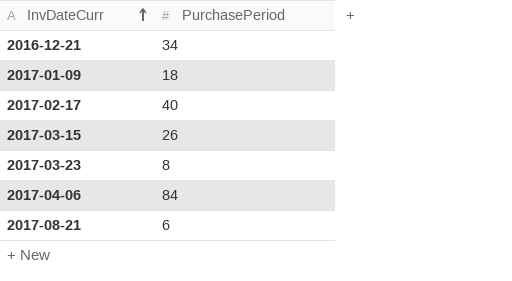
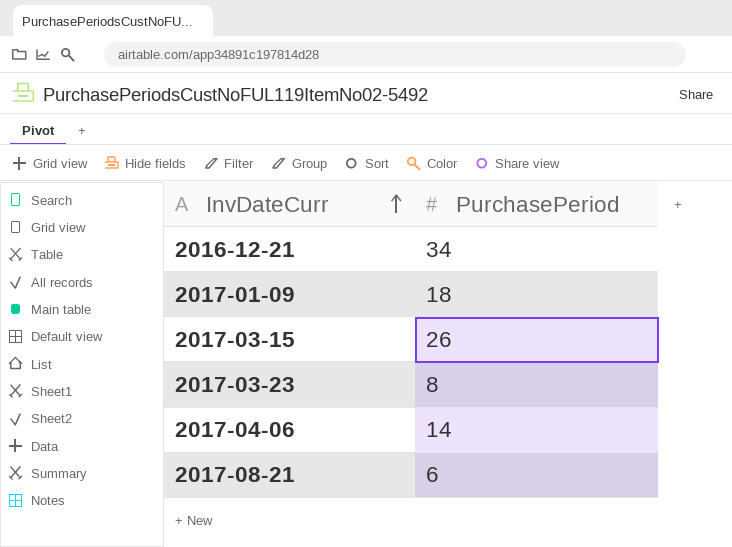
row 2017-02-17: 40 -> none
2017-04-06 | PurchasePeriod: 84 -> 14

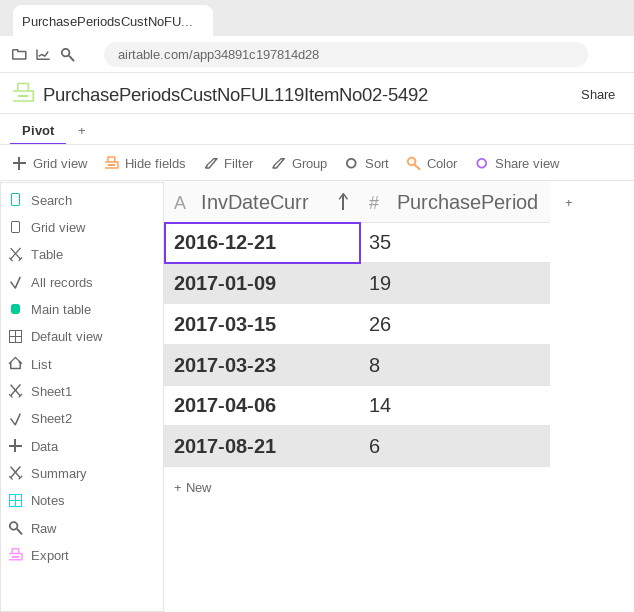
2016-12-21 | PurchasePeriod: 34 -> 35
2017-01-09 | PurchasePeriod: 18 -> 19

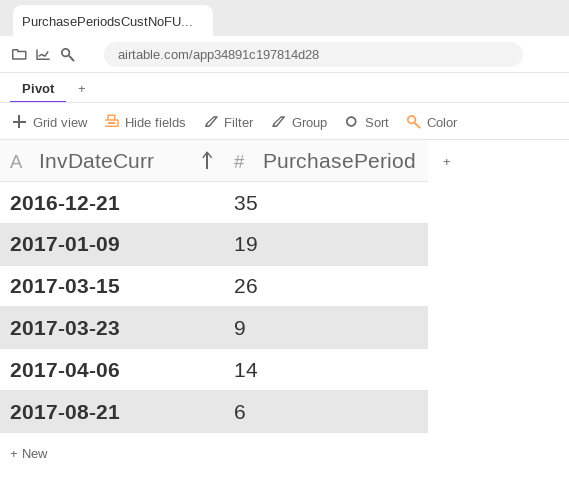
2017-03-23 | PurchasePeriod: 8 -> 9

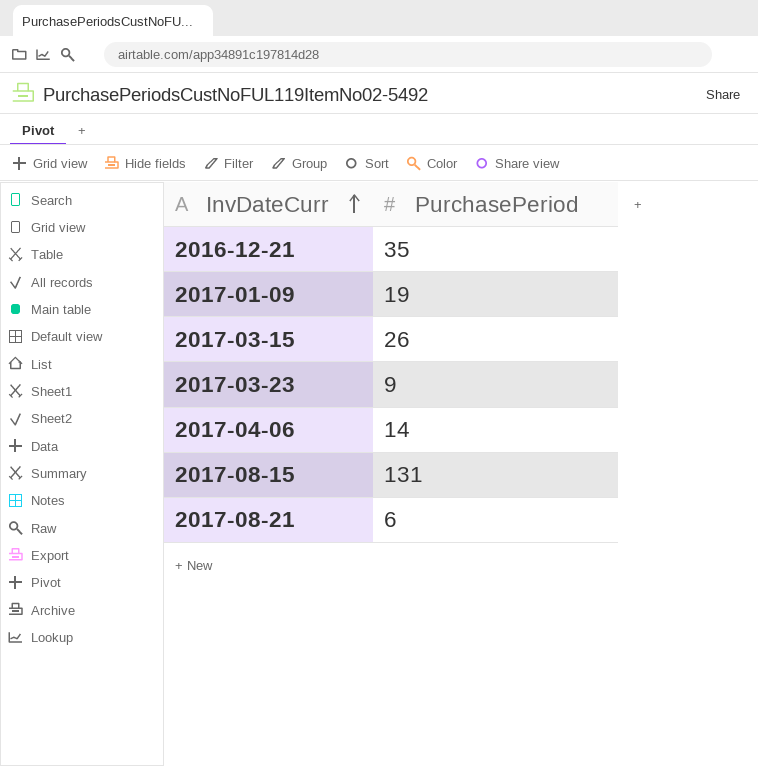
row 2017-08-15: none -> 131

